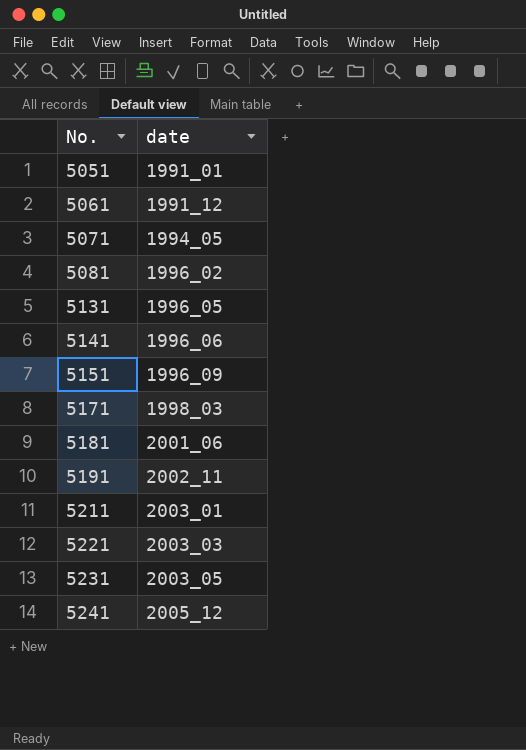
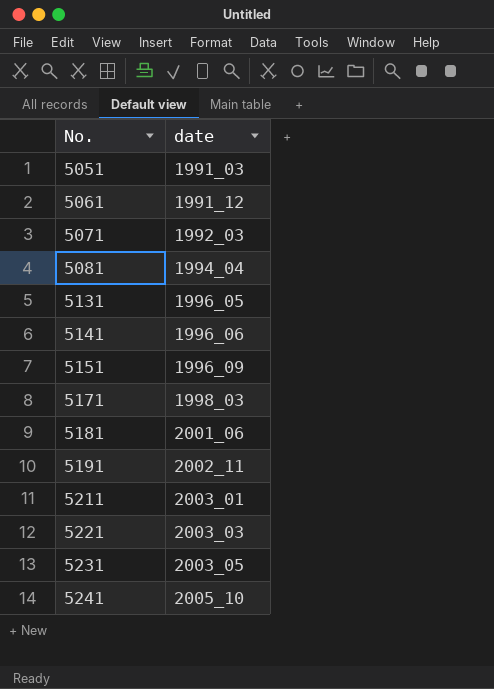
5051 | date: 1991_01 -> 1991_03
5071 | date: 1994_05 -> 1992_03
5081 | date: 1996_02 -> 1994_04
5241 | date: 2005_12 -> 2005_10

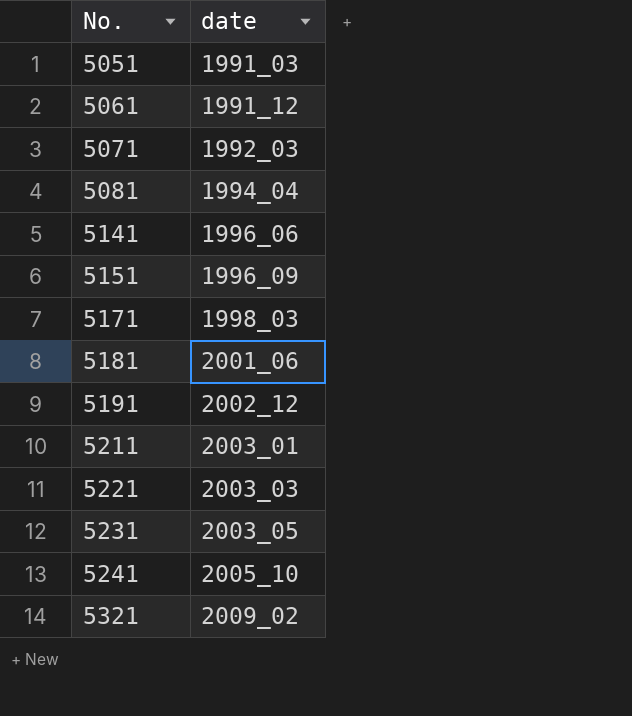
row 5131: 1996_05 -> none
5191 | date: 2002_11 -> 2002_12
row 5321: none -> 2009_02

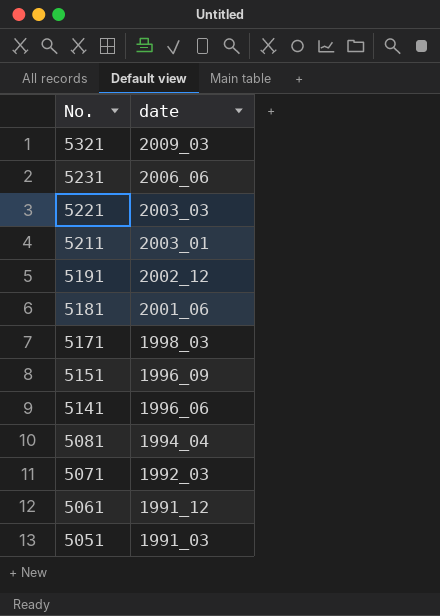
row order: No. ascending -> No. descending
row 5241: 2005_10 -> none
5321 | date: 2009_02 -> 2009_03
5231 | date: 2003_05 -> 2006_06

